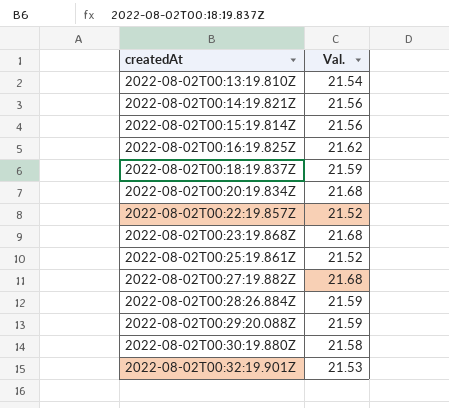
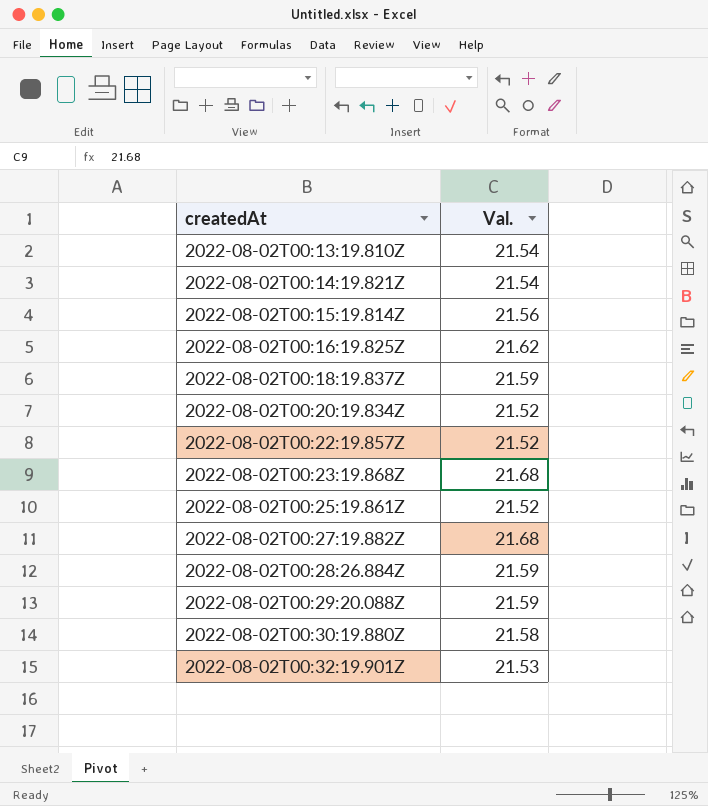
2022-08-02T00:14:19.821Z | Val.: 21.56 -> 21.54
2022-08-02T00:20:19.834Z | Val.: 21.68 -> 21.52

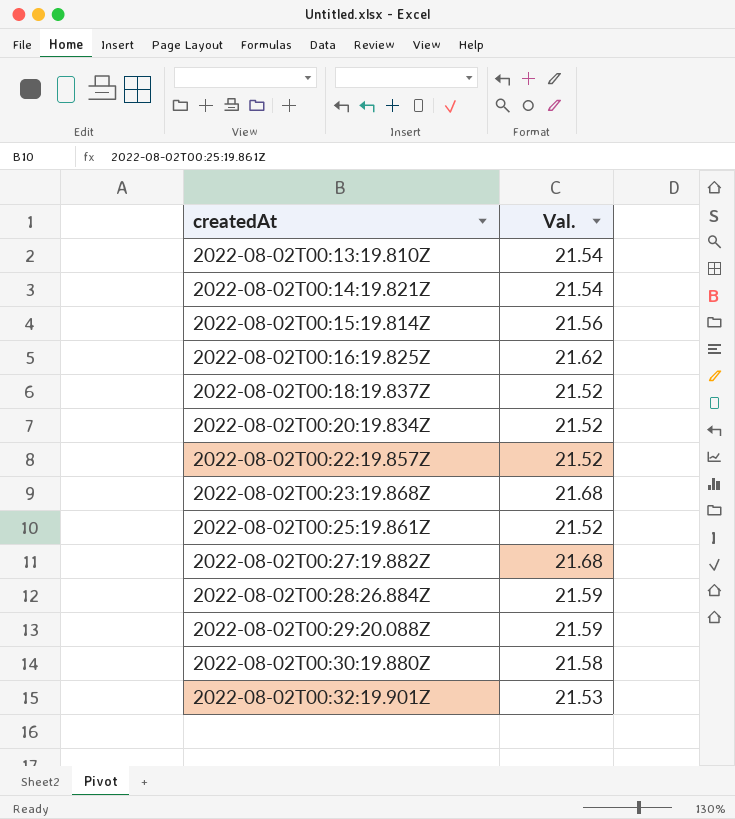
2022-08-02T00:18:19.837Z | Val.: 21.59 -> 21.52

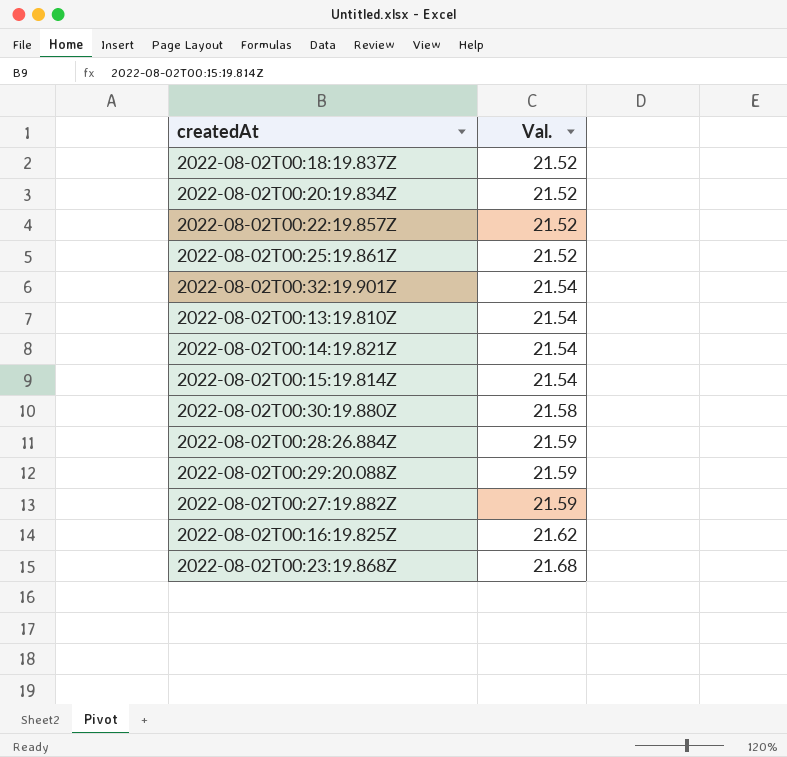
row order: createdAt ascending -> Val. ascending
2022-08-02T00:32:19.901Z | Val.: 21.53 -> 21.54
2022-08-02T00:15:19.814Z | Val.: 21.56 -> 21.54
2022-08-02T00:27:19.882Z | Val.: 21.68 -> 21.59

